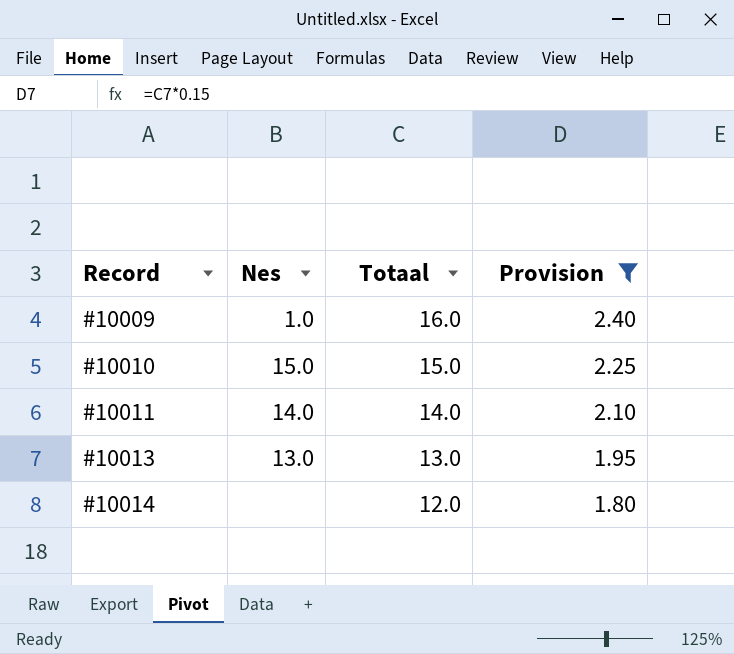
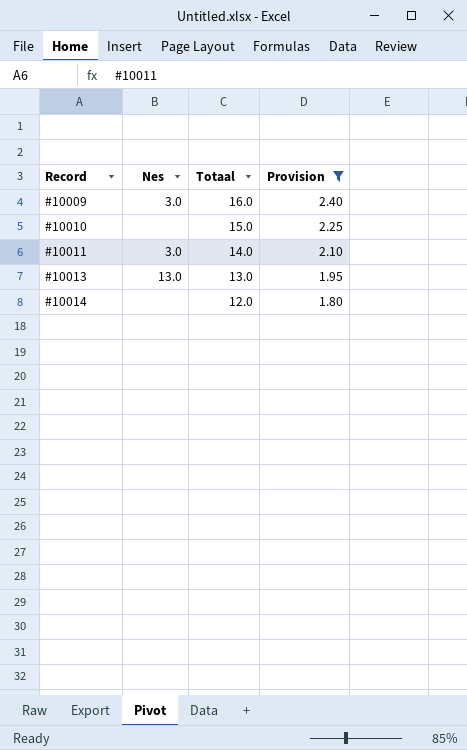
#10009 | Nes: 1.0 -> 3.0
#10010 | Nes: 15.0 -> none
#10011 | Nes: 14.0 -> 3.0

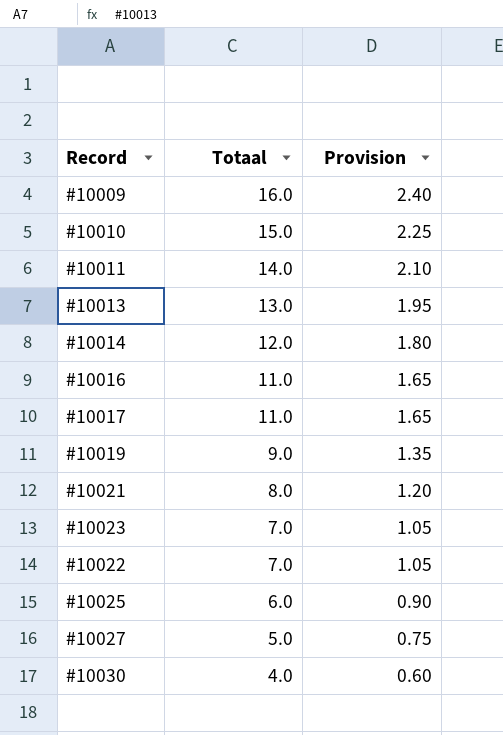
filter: Provision >= 1.80 -> none
column Nes | position: 2 -> none

